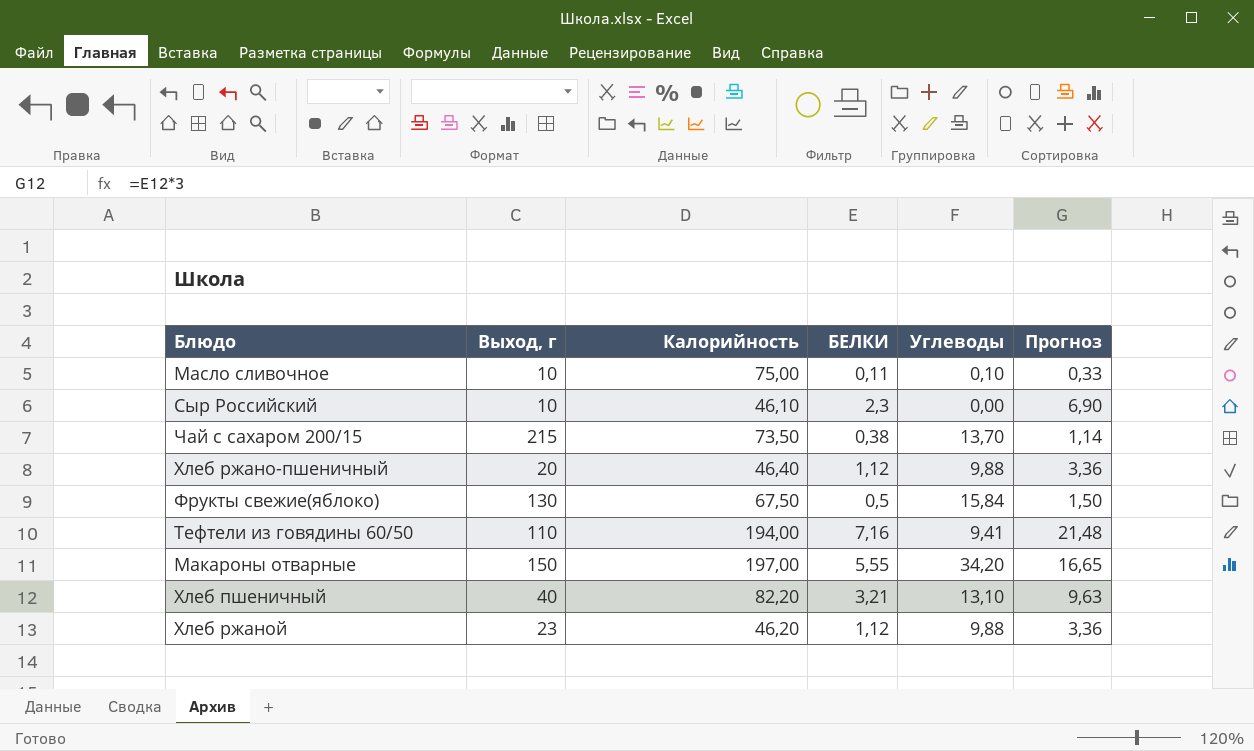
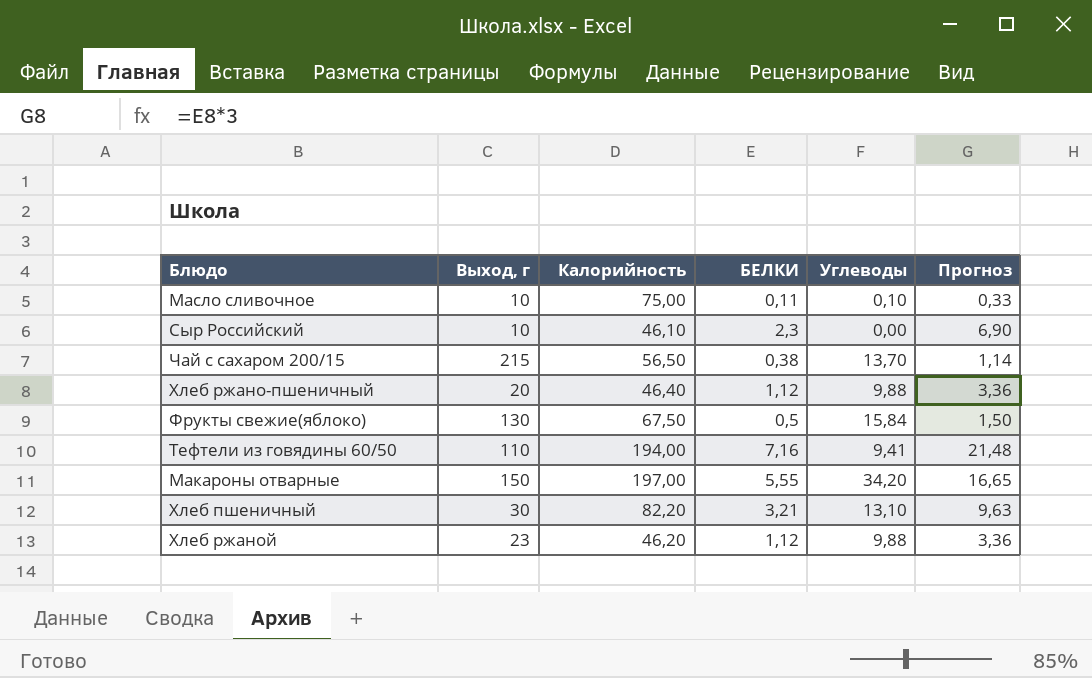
Чай с сахаром 200/15 | Калорийность: 73,50 -> 56,50
Хлеб пшеничный | Выход, г: 40 -> 30

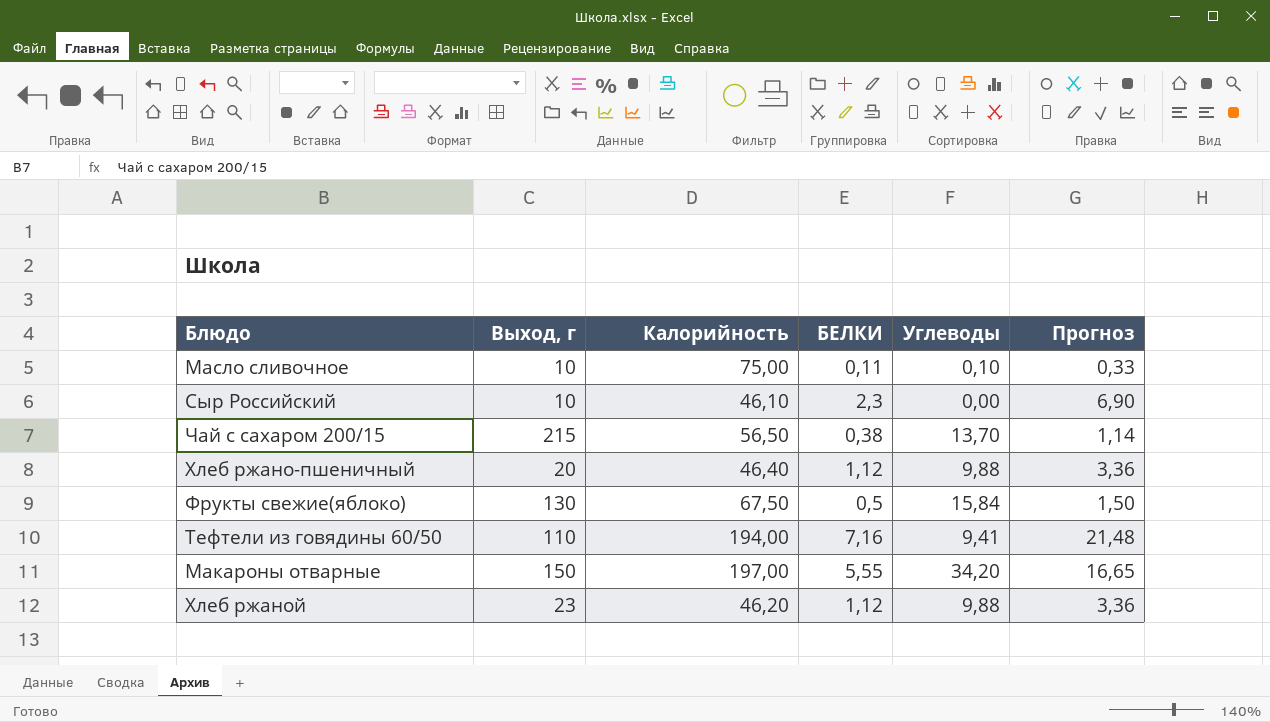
row Хлеб пшеничный: 30 | 82,20 | 3,21 | 13,10 | 9,63 -> none

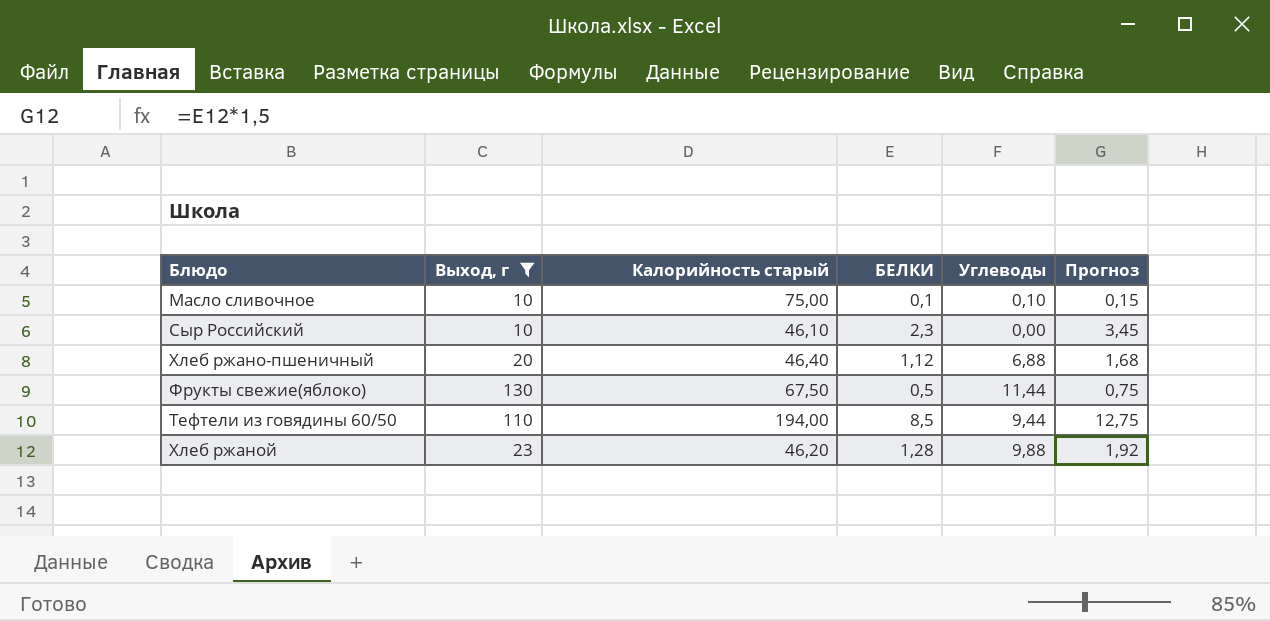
filter: none -> Выход, г <= 130
column name: Калорийность -> Калорийность старый
column Прогноз | formula: [БЕЛКИ] * 3 -> [БЕЛКИ] * 1,5
Масло сливочное | БЕЛКИ: 0,11 -> 0,1
Хлеб ржано-пшеничный | Углеводы: 9,88 -> 6,88
Фрукты свежие(яблоко) | Углеводы: 15,84 -> 11,44
Тефтели из говядины 60/50 | БЕЛКИ: 7,16 -> 8,5
Тефтели из говядины 60/50 | Углеводы: 9,41 -> 9,44
Хлеб ржаной | БЕЛКИ: 1,12 -> 1,28

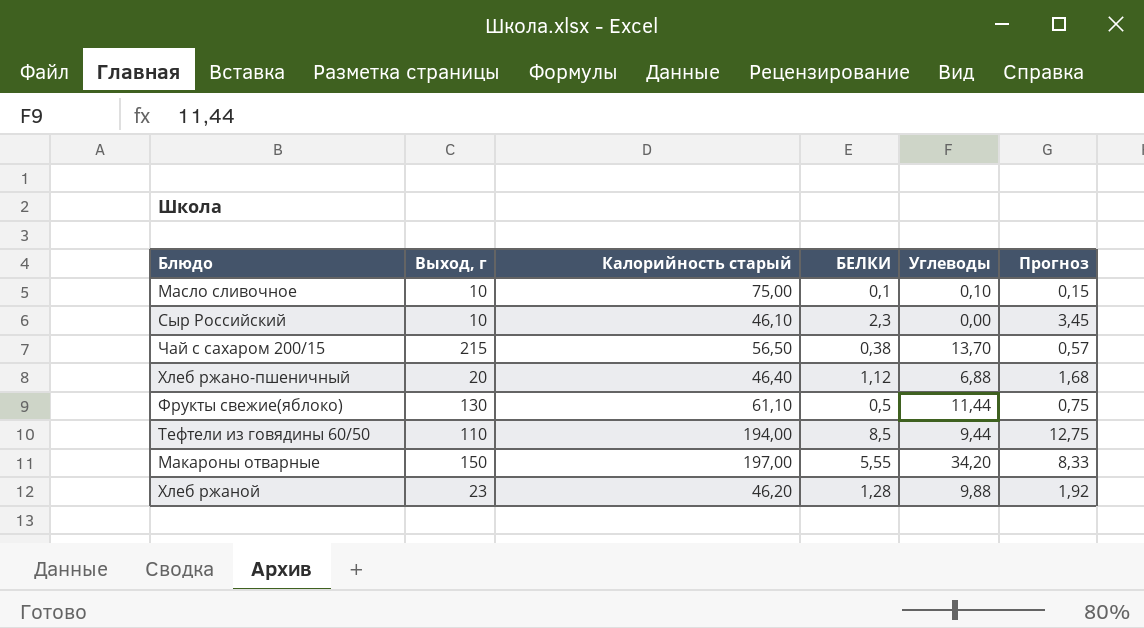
filter: Выход, г <= 130 -> none
Фрукты свежие(яблоко) | Калорийность старый: 67,50 -> 61,10

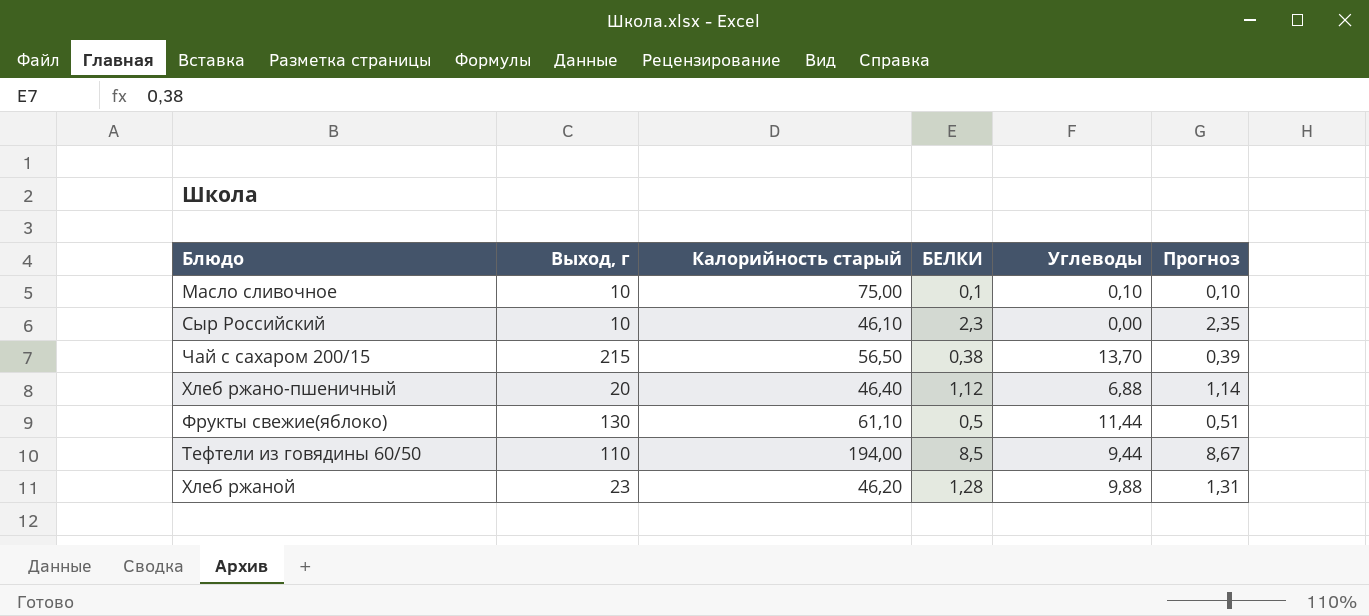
column Прогноз | formula: [БЕЛКИ] * 1,5 -> [БЕЛКИ] * 1,02
row Макароны отварные: 150 | 197,00 | 5,55 | 34,20 | 8,33 -> none

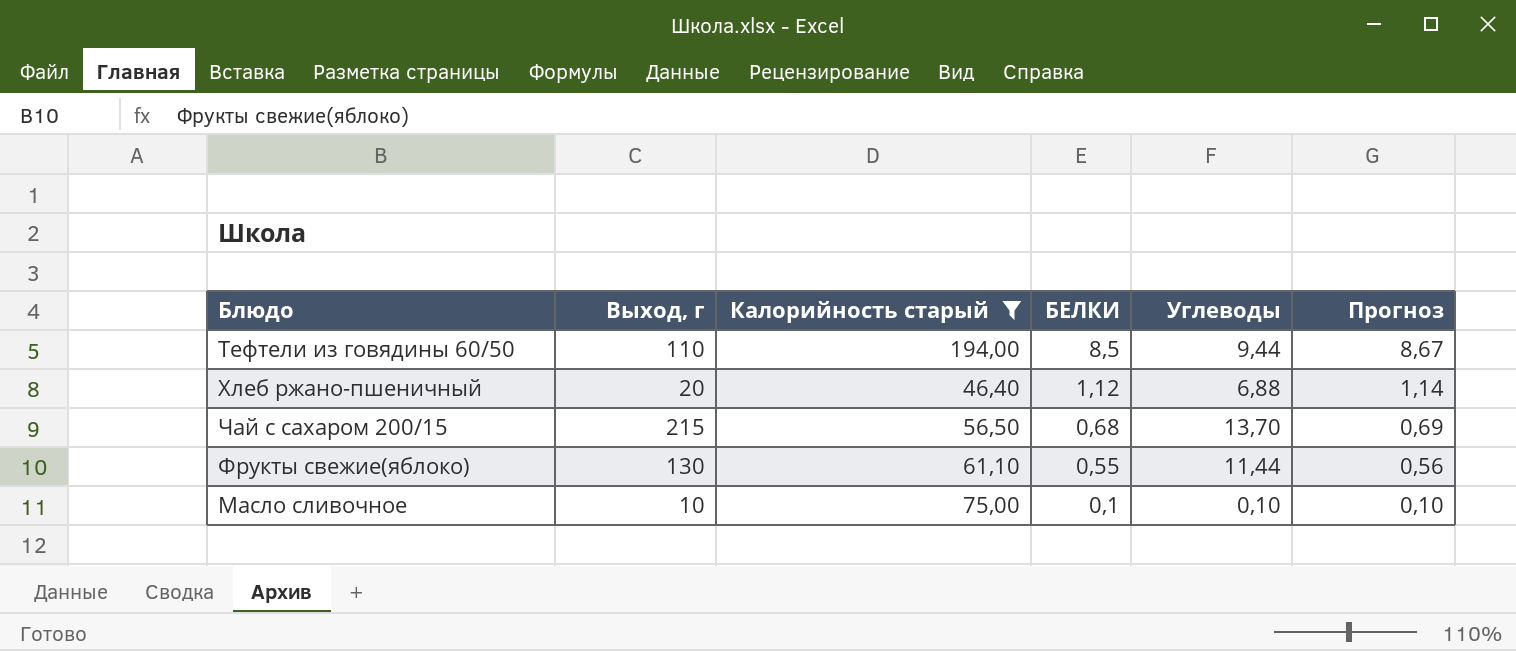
filter: none -> Калорийность старый >= 46,40
row order: none -> БЕЛКИ descending
Чай с сахаром 200/15 | БЕЛКИ: 0,38 -> 0,68
Чай с сахаром 200/15 | Прогноз: 0,39 -> 0,69
Фрукты свежие(яблоко) | БЕЛКИ: 0,5 -> 0,55
Фрукты свежие(яблоко) | Прогноз: 0,51 -> 0,56

